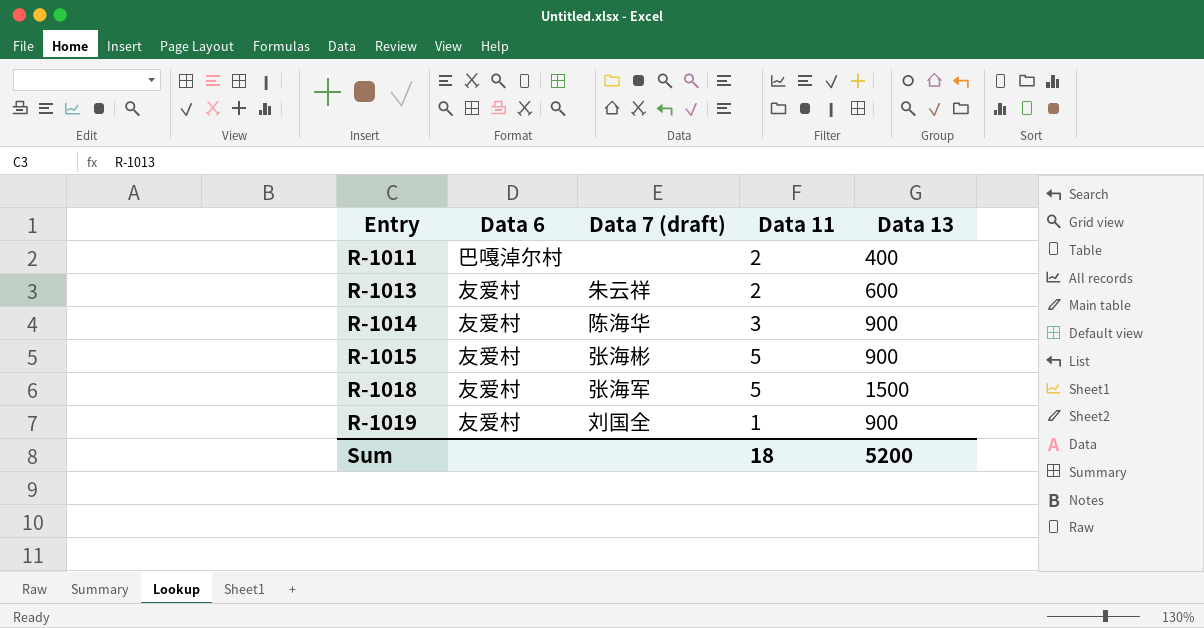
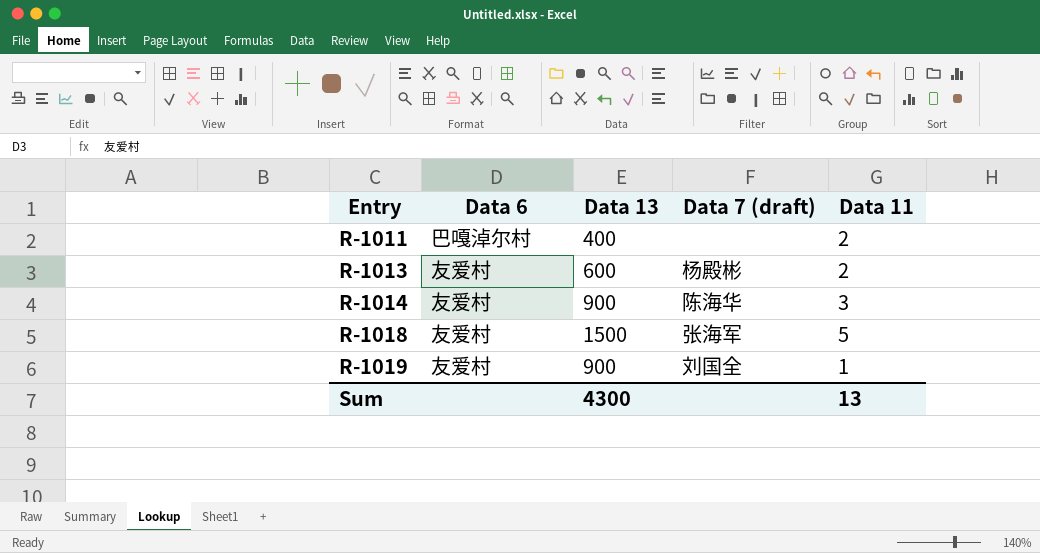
column Data 13 | position: 5 -> 3
row R-1015: 友爱村 | 张海彬 | 5 | 900 -> none
R-1013 | Data 7 (draft): 朱云祥 -> 杨殿彬
Sum | Data 13: 5200 -> 4300
Sum | Data 11: 18 -> 13

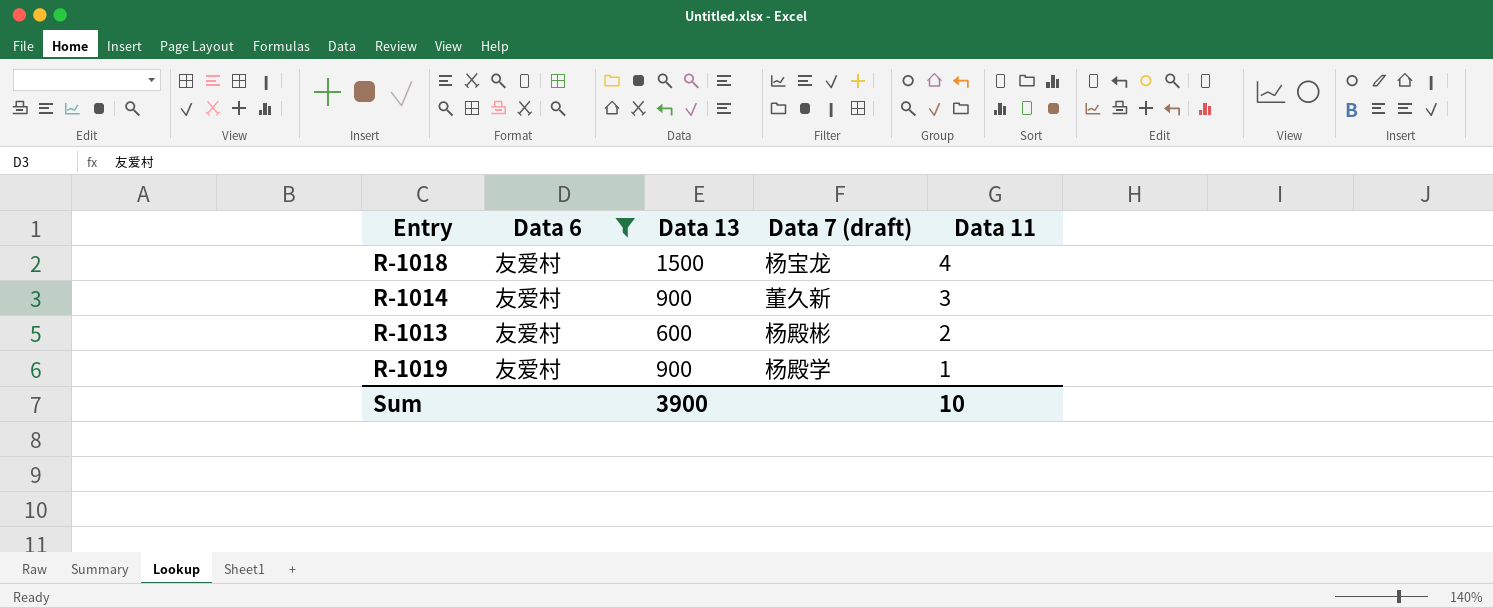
filter: none -> Data 6 = 友爱村
row order: Entry ascending -> Data 11 descending
R-1018 | Data 7 (draft): 张海军 -> 杨宝龙
R-1018 | Data 11: 5 -> 4
R-1014 | Data 7 (draft): 陈海华 -> 董久新
R-1019 | Data 7 (draft): 刘国全 -> 杨殿学
Sum | Data 13: 4300 -> 3900
Sum | Data 11: 13 -> 10

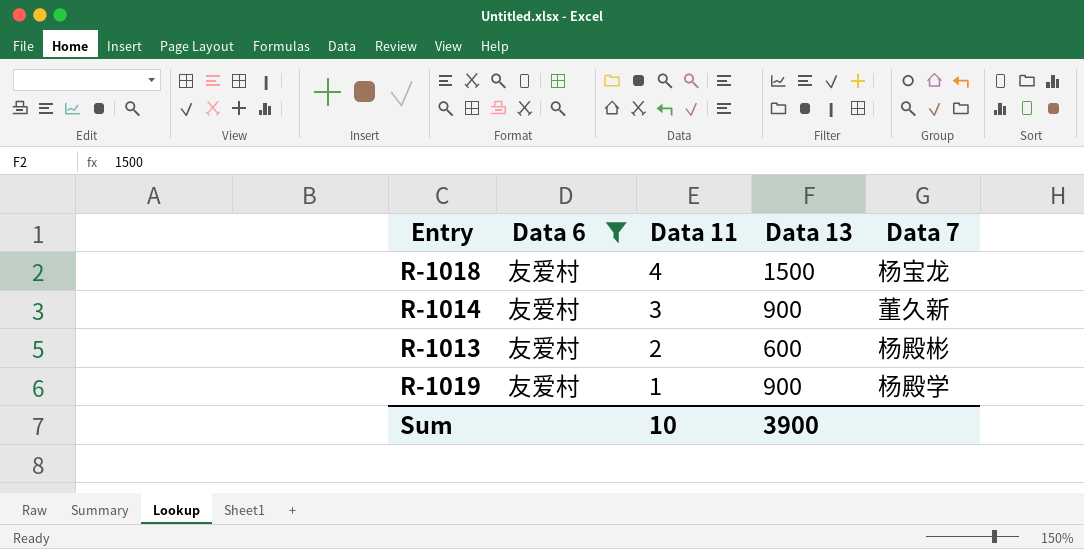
column Data 11 | position: 5 -> 3
column name: Data 7 (draft) -> Data 7

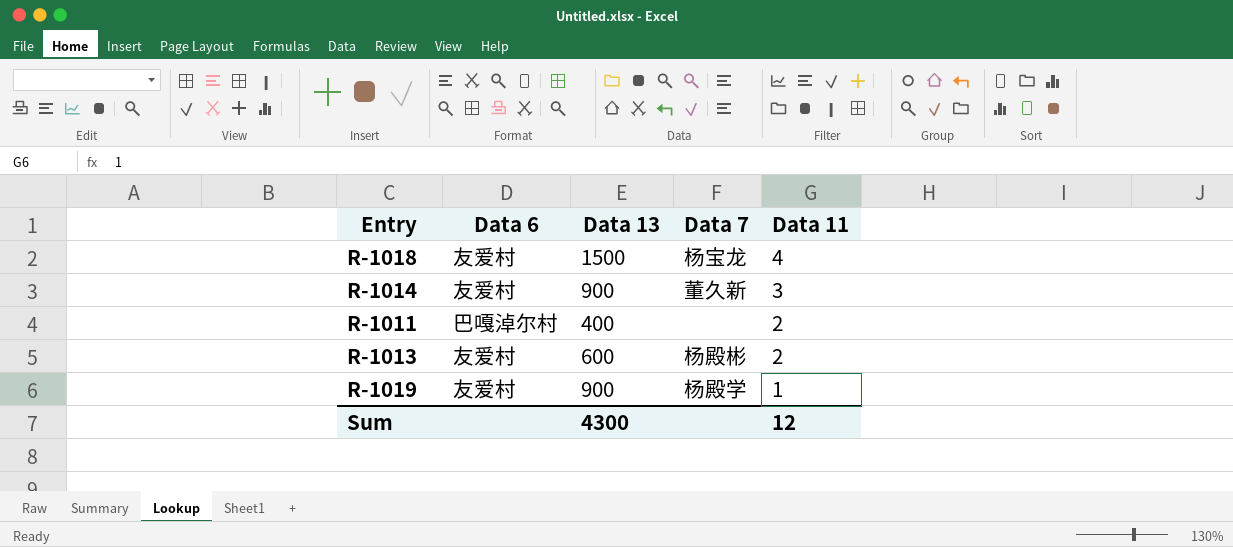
filter: Data 6 = 友爱村 -> none
column Data 11 | position: 3 -> 5
Sum | Data 13: 3900 -> 4300
Sum | Data 11: 10 -> 12

